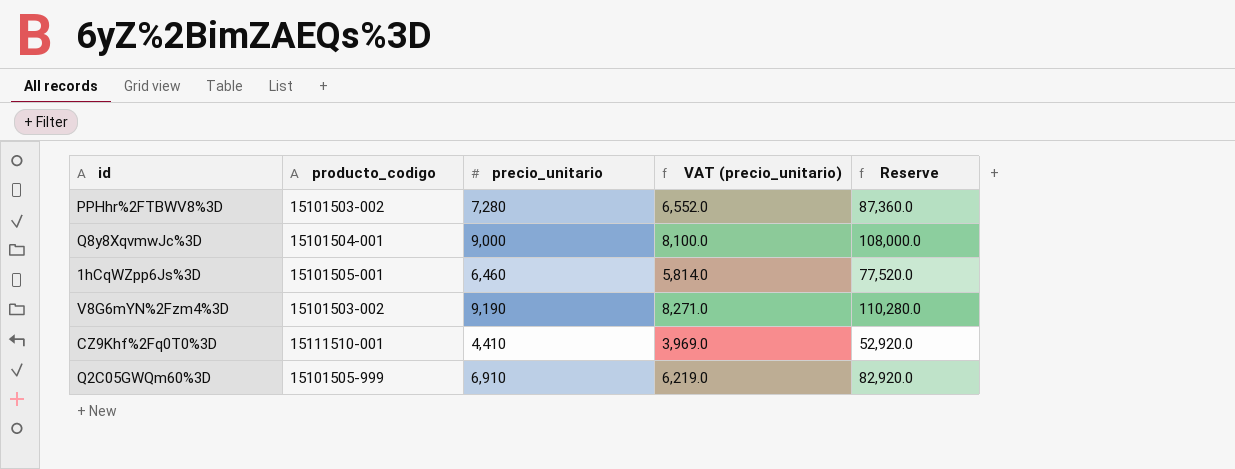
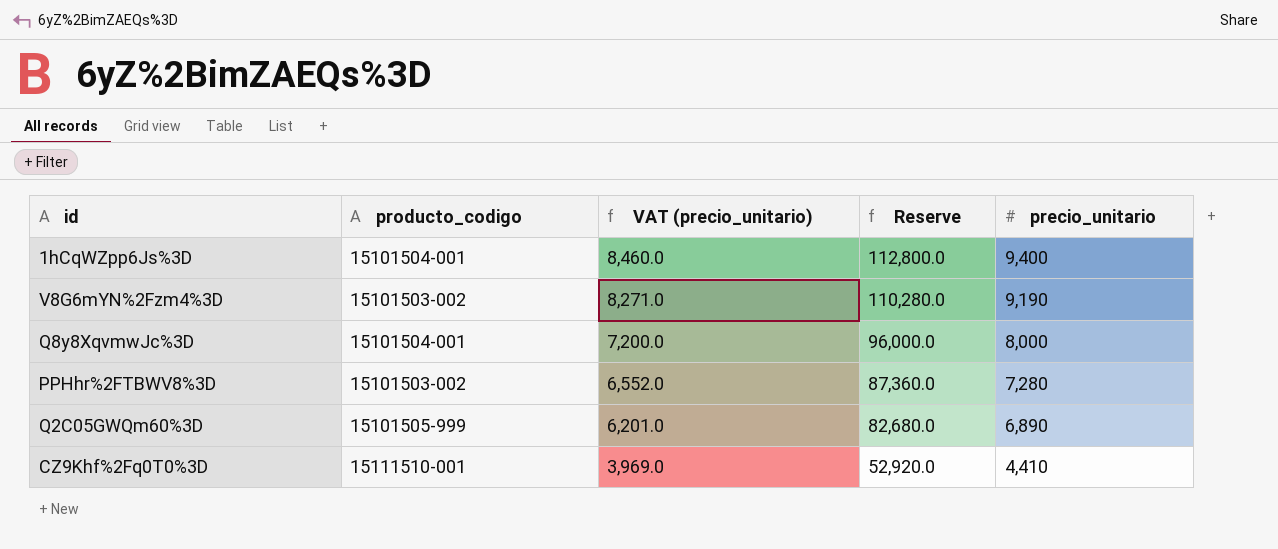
row order: none -> VAT (precio_unitario) descending
column precio_unitario | position: 3 -> 5
1hCqWZpp6Js%3D | producto_codigo: 15101505-001 -> 15101504-001
1hCqWZpp6Js%3D | VAT (precio_unitario): 5,814.0 -> 8,460.0
1hCqWZpp6Js%3D | Reserve: 77,520.0 -> 112,800.0
1hCqWZpp6Js%3D | precio_unitario: 6,460 -> 9,400
Q8y8XqvmwJc%3D | VAT (precio_unitario): 8,100.0 -> 7,200.0
Q8y8XqvmwJc%3D | Reserve: 108,000.0 -> 96,000.0
Q8y8XqvmwJc%3D | precio_unitario: 9,000 -> 8,000
Q2C05GWQm60%3D | VAT (precio_unitario): 6,219.0 -> 6,201.0
Q2C05GWQm60%3D | Reserve: 82,920.0 -> 82,680.0
Q2C05GWQm60%3D | precio_unitario: 6,910 -> 6,890

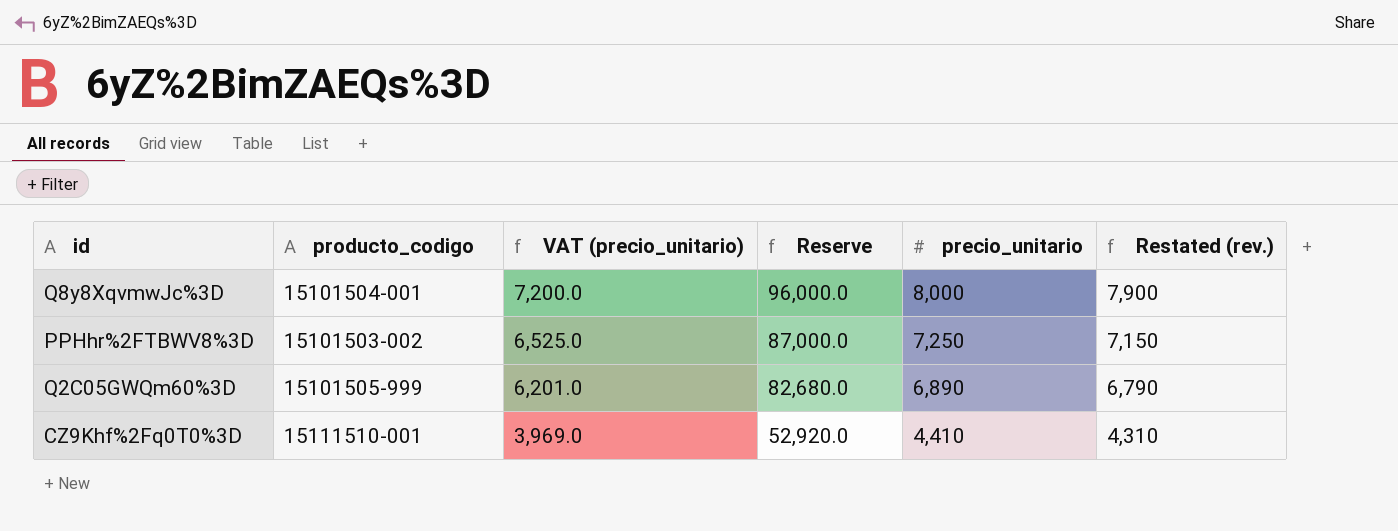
column Restated (rev.) | formula: none -> [precio_unitario] - 100
row 1hCqWZpp6Js%3D: 15101504-001 | 8,460.0 | 112,800.0 | 9,400 -> none
row V8G6mYN%2Fzm4%3D: 15101503-002 | 8,271.0 | 110,280.0 | 9,190 -> none
PPHhr%2FTBWV8%3D | VAT (precio_unitario): 6,552.0 -> 6,525.0
PPHhr%2FTBWV8%3D | Reserve: 87,360.0 -> 87,000.0
PPHhr%2FTBWV8%3D | precio_unitario: 7,280 -> 7,250

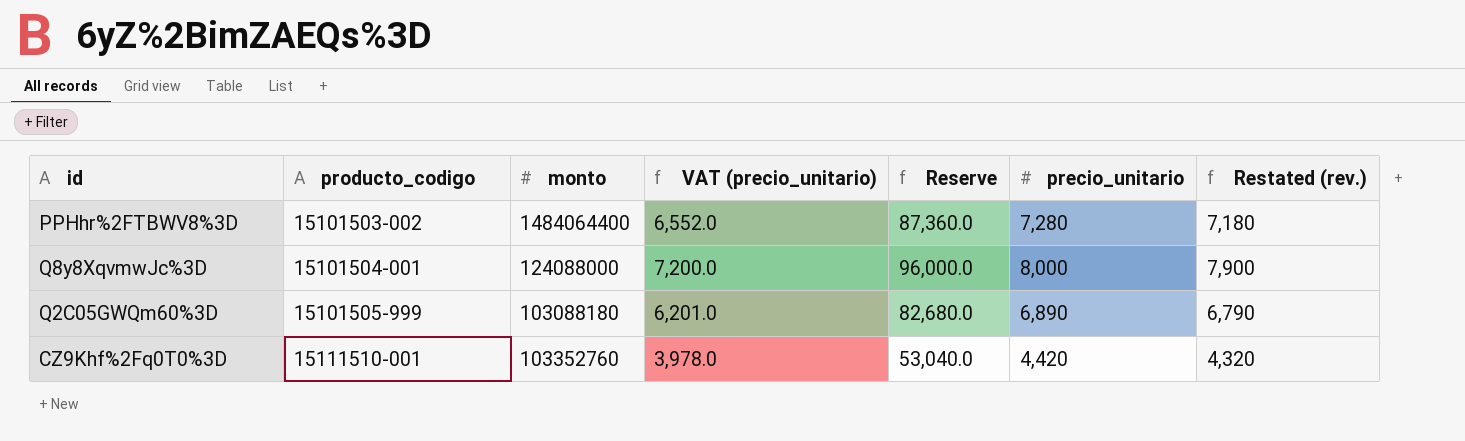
row order: VAT (precio_unitario) descending -> producto_codigo ascending
column monto | position: none -> 3
PPHhr%2FTBWV8%3D | VAT (precio_unitario): 6,525.0 -> 6,552.0
PPHhr%2FTBWV8%3D | Reserve: 87,000.0 -> 87,360.0
PPHhr%2FTBWV8%3D | precio_unitario: 7,250 -> 7,280
PPHhr%2FTBWV8%3D | Restated (rev.): 7,150 -> 7,180
CZ9Khf%2Fq0T0%3D | VAT (precio_unitario): 3,969.0 -> 3,978.0
CZ9Khf%2Fq0T0%3D | Reserve: 52,920.0 -> 53,040.0
CZ9Khf%2Fq0T0%3D | precio_unitario: 4,410 -> 4,420
CZ9Khf%2Fq0T0%3D | Restated (rev.): 4,310 -> 4,320

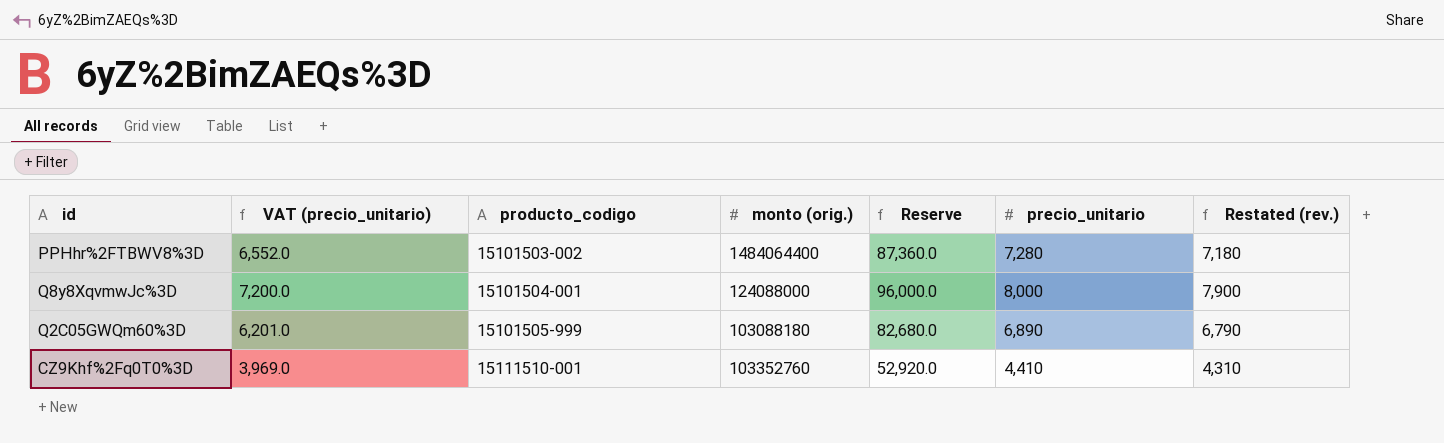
column VAT (precio_unitario) | position: 4 -> 2
column name: monto -> monto (orig.)
CZ9Khf%2Fq0T0%3D | VAT (precio_unitario): 3,978.0 -> 3,969.0
CZ9Khf%2Fq0T0%3D | Reserve: 53,040.0 -> 52,920.0
CZ9Khf%2Fq0T0%3D | precio_unitario: 4,420 -> 4,410
CZ9Khf%2Fq0T0%3D | Restated (rev.): 4,320 -> 4,310

